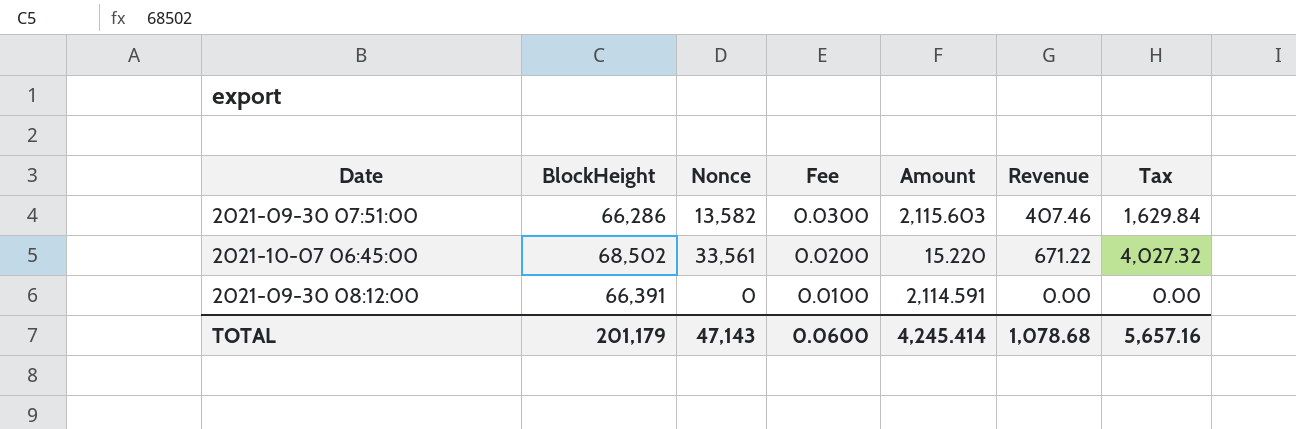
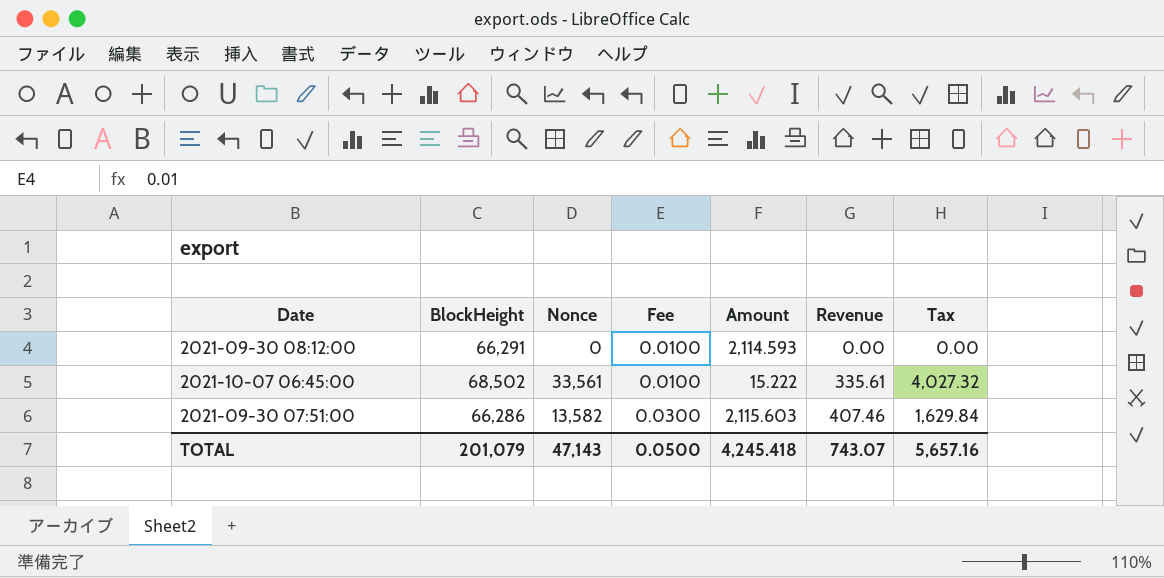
row order: Fee descending -> Fee ascending
2021-09-30 08:12:00 | BlockHeight: 66,391 -> 66,291
2021-09-30 08:12:00 | Amount: 2,114.591 -> 2,114.593
2021-10-07 06:45:00 | Fee: 0.0200 -> 0.0100
2021-10-07 06:45:00 | Amount: 15.220 -> 15.222
2021-10-07 06:45:00 | Revenue: 671.22 -> 335.61
TOTAL | BlockHeight: 201,179 -> 201,079
TOTAL | Fee: 0.0600 -> 0.0500
TOTAL | Amount: 4,245.414 -> 4,245.418
TOTAL | Revenue: 1,078.68 -> 743.07

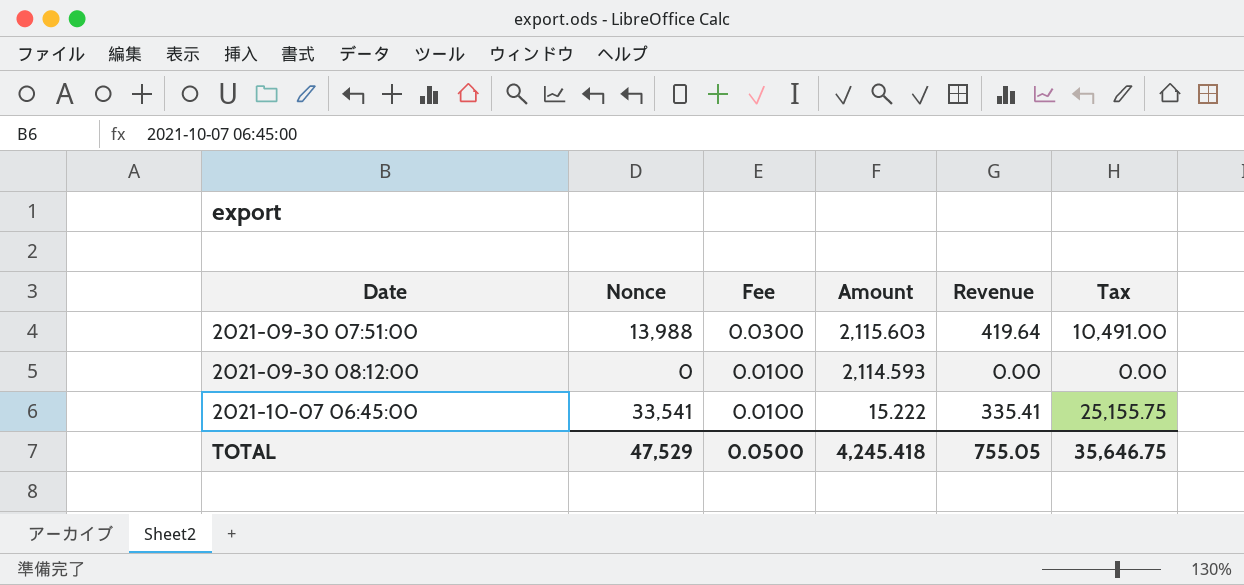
row order: Fee ascending -> Date ascending
column BlockHeight | position: 2 -> none
column Tax | formula: [Nonce] * 0.12 -> [Nonce] * 0.75
2021-09-30 07:51:00 | Nonce: 13,582 -> 13,988
2021-09-30 07:51:00 | Revenue: 407.46 -> 419.64
2021-10-07 06:45:00 | Nonce: 33,561 -> 33,541
2021-10-07 06:45:00 | Revenue: 335.61 -> 335.41
TOTAL | Nonce: 47,143 -> 47,529
TOTAL | Revenue: 743.07 -> 755.05
TOTAL | Tax: 5,657.16 -> 35,646.75

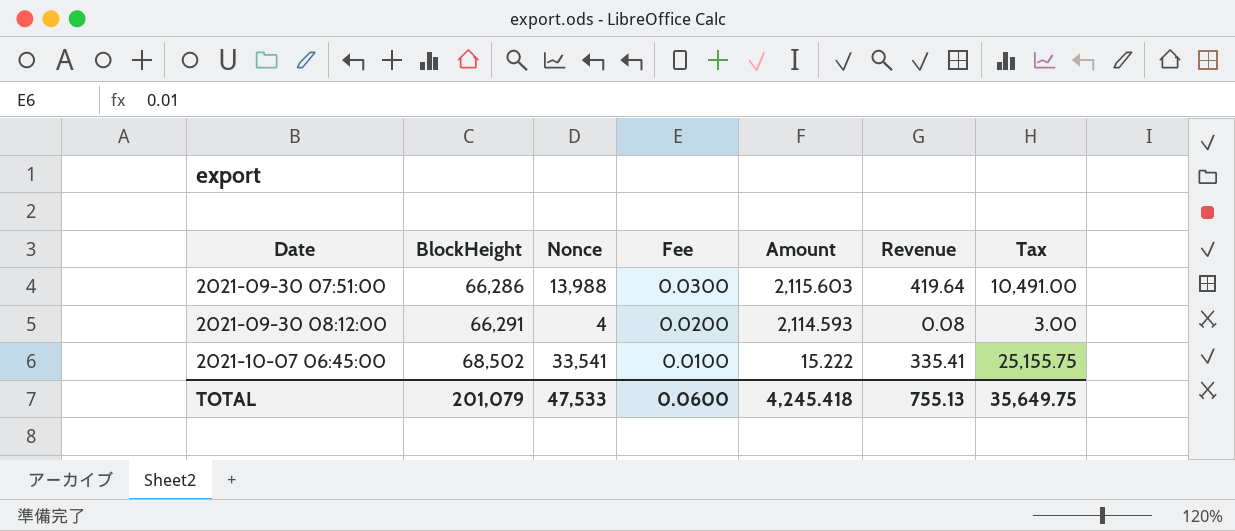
column BlockHeight | position: none -> 2
2021-09-30 08:12:00 | Nonce: 0 -> 4
2021-09-30 08:12:00 | Fee: 0.0100 -> 0.0200
2021-09-30 08:12:00 | Revenue: 0.00 -> 0.08
2021-09-30 08:12:00 | Tax: 0.00 -> 3.00
TOTAL | Nonce: 47,529 -> 47,533
TOTAL | Fee: 0.0500 -> 0.0600
TOTAL | Revenue: 755.05 -> 755.13
TOTAL | Tax: 35,646.75 -> 35,649.75

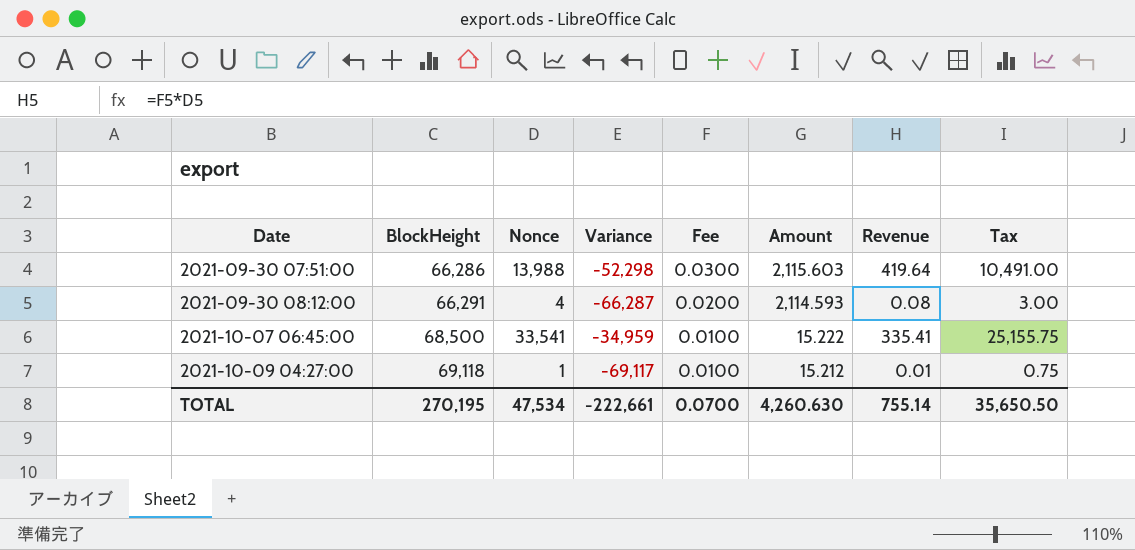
column Variance | formula: none -> [Nonce] - [BlockHeight]
2021-10-07 06:45:00 | BlockHeight: 68,502 -> 68,500
row 2021-10-09 04:27:00: none -> 69,118 | 1 | -69,117 | 0.0100 | 15.212 | 0.01 | 0.75
TOTAL | BlockHeight: 201,079 -> 270,195
TOTAL | Nonce: 47,533 -> 47,534
TOTAL | Fee: 0.0600 -> 0.0700
TOTAL | Amount: 4,245.418 -> 4,260.630
TOTAL | Revenue: 755.13 -> 755.14
TOTAL | Tax: 35,649.75 -> 35,650.50

